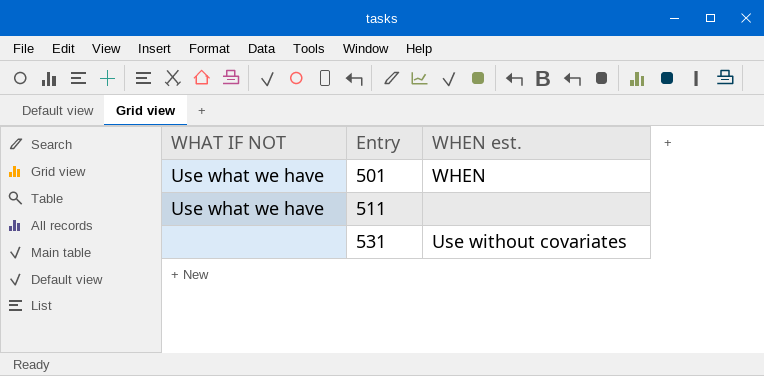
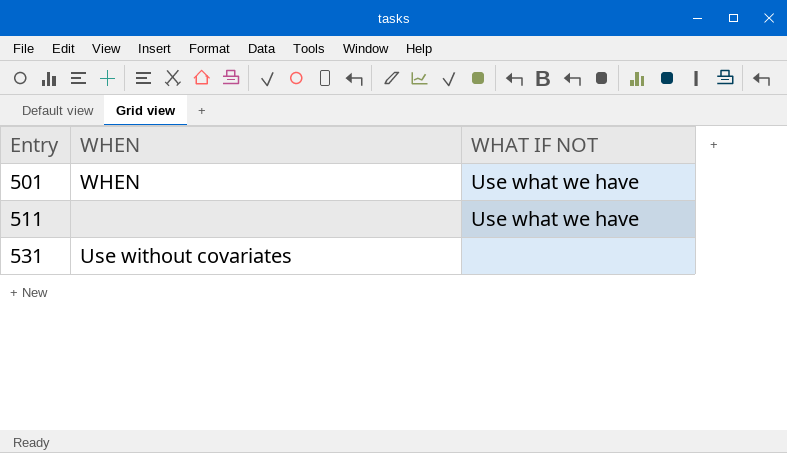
column name: WHEN est. -> WHEN
column WHAT IF NOT | position: 1 -> 3

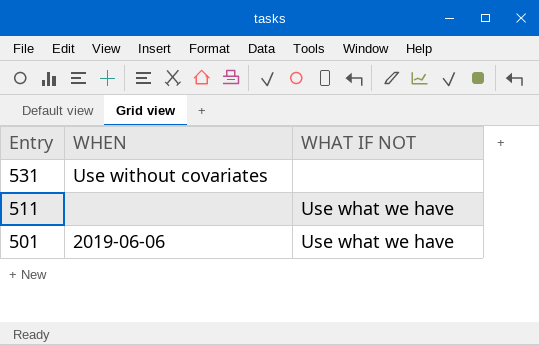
row order: Entry ascending -> Entry descending
501 | WHEN: WHEN -> 2019-06-06

